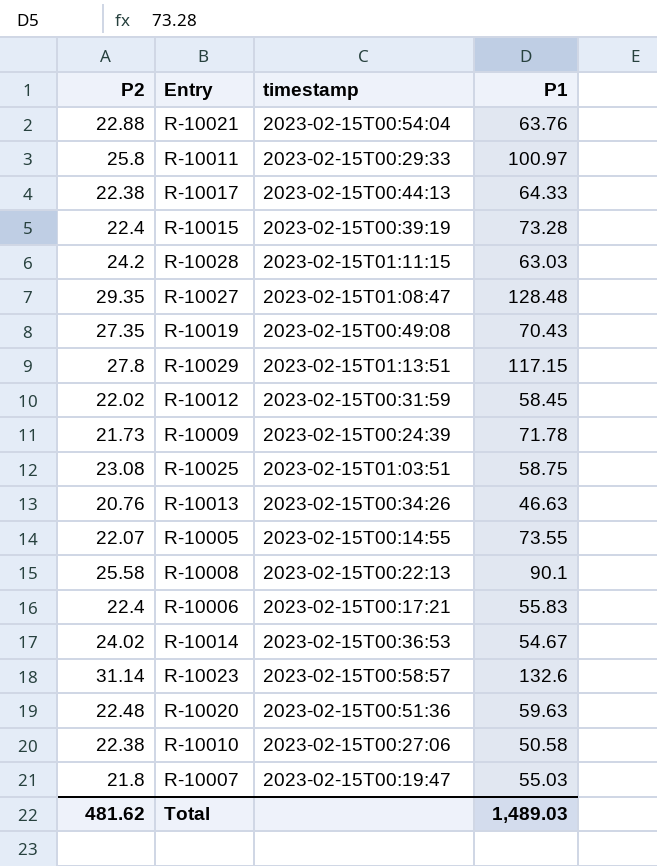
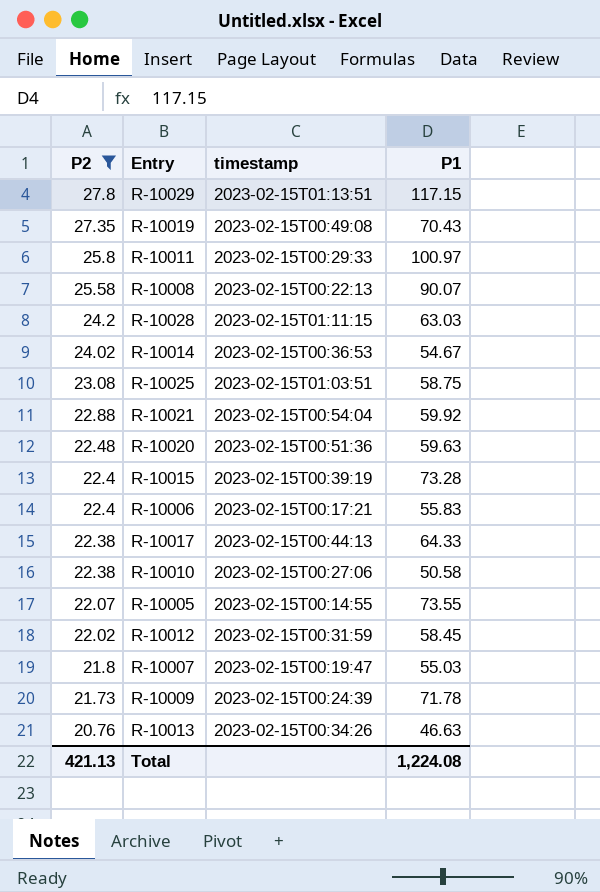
filter: none -> P2 <= 27.8
row order: none -> P2 descending
R-10008 | P1: 90.1 -> 90.07
R-10021 | P1: 63.76 -> 59.92
Total | P2: 481.62 -> 421.13
Total | P1: 1,489.03 -> 1,224.08

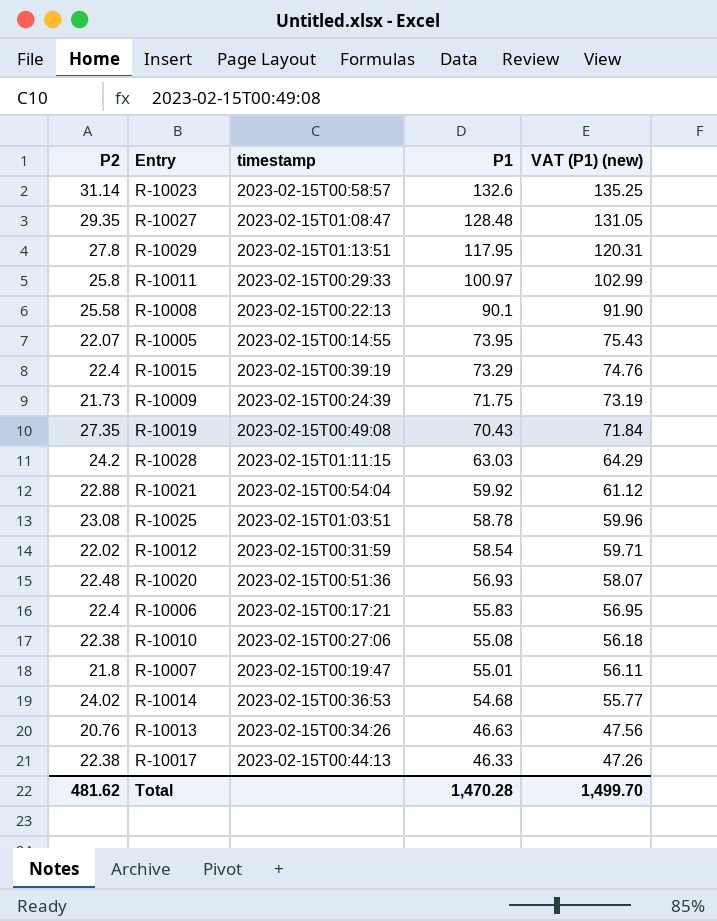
filter: P2 <= 27.8 -> none
row order: P2 descending -> P1 descending
column VAT (P1) (new) | formula: none -> [P1] * 1.02
R-10029 | P1: 117.15 -> 117.95
R-10008 | P1: 90.07 -> 90.1
R-10005 | P1: 73.55 -> 73.95
R-10015 | P1: 73.28 -> 73.29
R-10009 | P1: 71.78 -> 71.75
R-10025 | P1: 58.75 -> 58.78
R-10012 | P1: 58.45 -> 58.54
R-10020 | P1: 59.63 -> 56.93
R-10010 | P1: 50.58 -> 55.08
R-10007 | P1: 55.03 -> 55.01
R-10014 | P1: 54.67 -> 54.68
R-10017 | P1: 64.33 -> 46.33
Total | P2: 421.13 -> 481.62
Total | P1: 1,224.08 -> 1,470.28

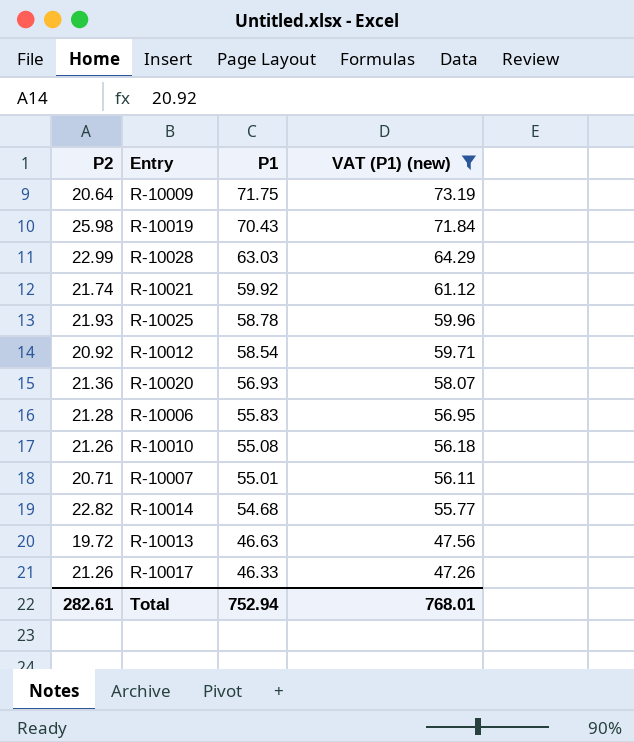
filter: none -> VAT (P1) (new) <= 73.19
column timestamp | position: 3 -> none
R-10009 | P2: 21.73 -> 20.64
R-10019 | P2: 27.35 -> 25.98
R-10028 | P2: 24.2 -> 22.99
R-10021 | P2: 22.88 -> 21.74
R-10025 | P2: 23.08 -> 21.93
R-10012 | P2: 22.02 -> 20.92
R-10020 | P2: 22.48 -> 21.36
R-10006 | P2: 22.4 -> 21.28
R-10010 | P2: 22.38 -> 21.26
R-10007 | P2: 21.8 -> 20.71
R-10014 | P2: 24.02 -> 22.82
R-10013 | P2: 20.76 -> 19.72
R-10017 | P2: 22.38 -> 21.26
Total | P2: 481.62 -> 282.61
Total | P1: 1,470.28 -> 752.94
Total | VAT (P1) (new): 1,499.70 -> 768.01

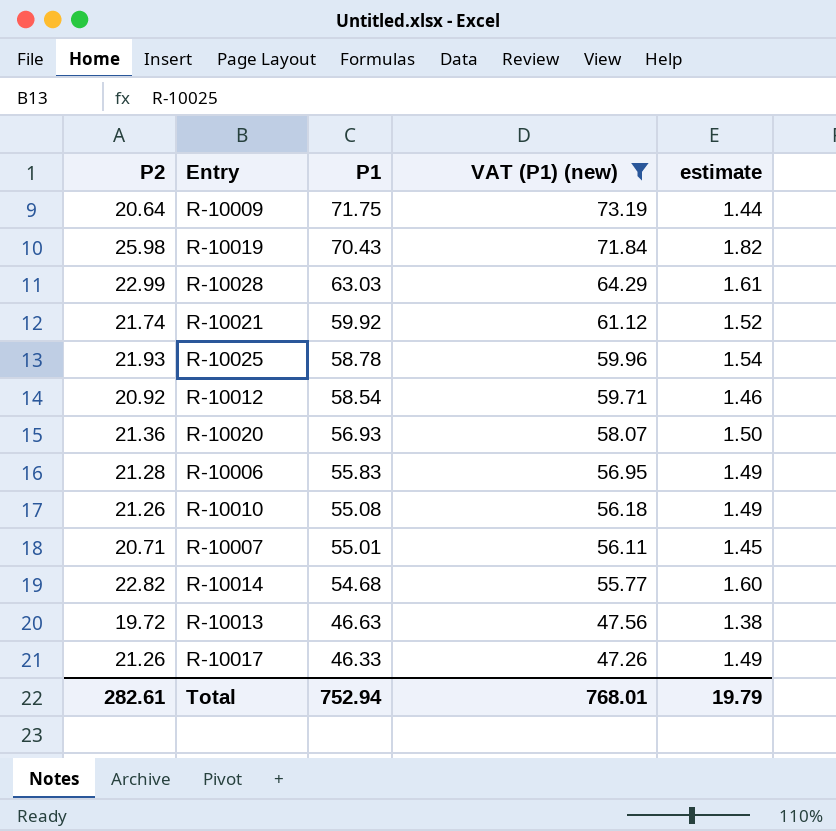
column estimate | formula: none -> [P2] * 0.07

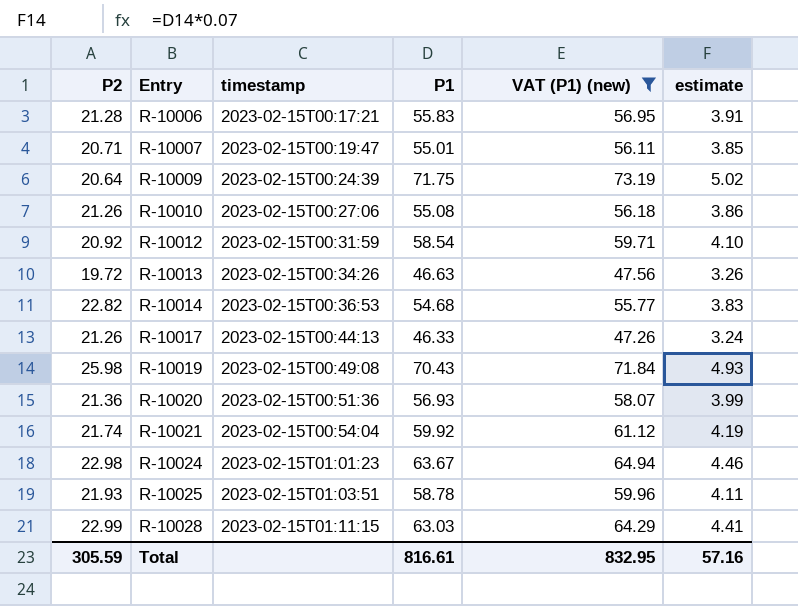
row order: P1 descending -> Entry ascending
column timestamp | position: none -> 3
column estimate | formula: [P2] * 0.07 -> [P1] * 0.07
row R-10024: none -> 22.98 | 2023-02-15T01:01:23 | 63.67 | 64.94 | 4.46
Total | P2: 282.61 -> 305.59
Total | P1: 752.94 -> 816.61
Total | VAT (P1) (new): 768.01 -> 832.95
Total | estimate: 19.79 -> 57.16

